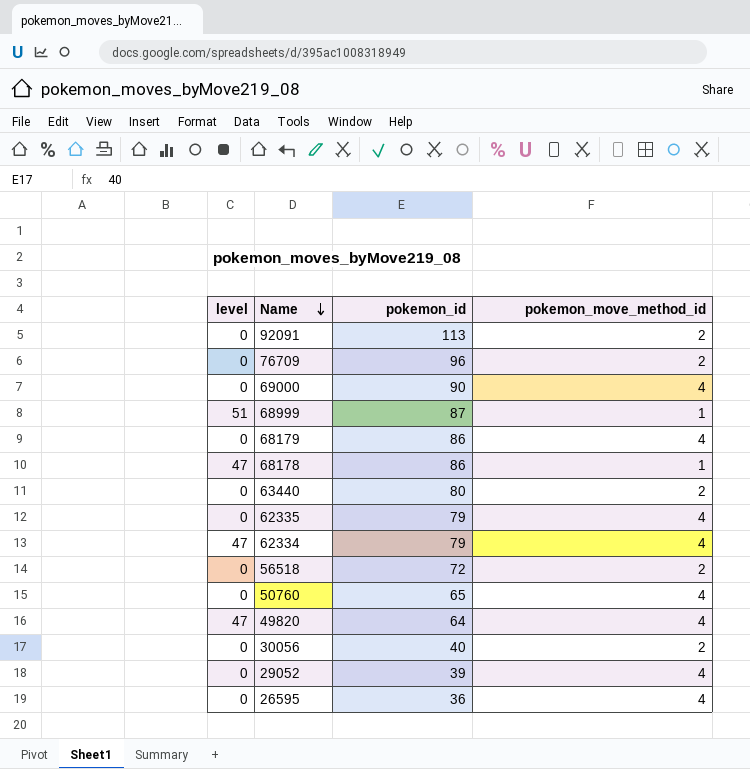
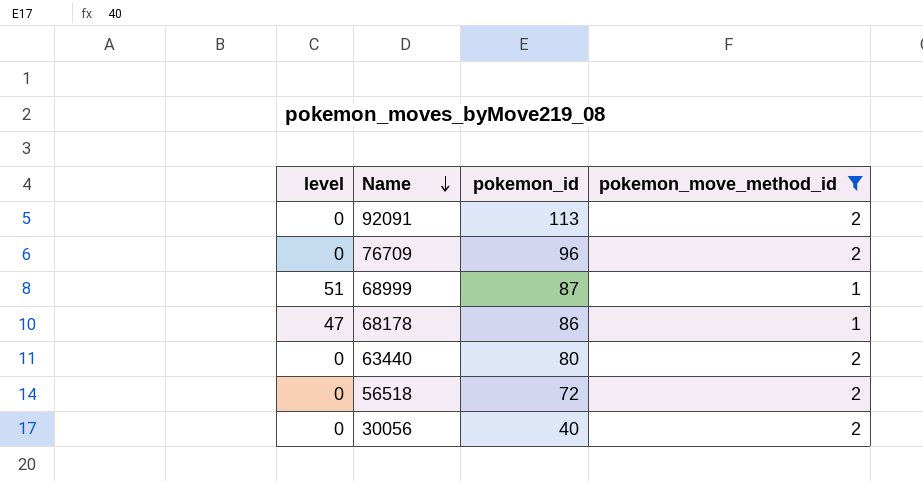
filter: none -> pokemon_move_method_id != 4

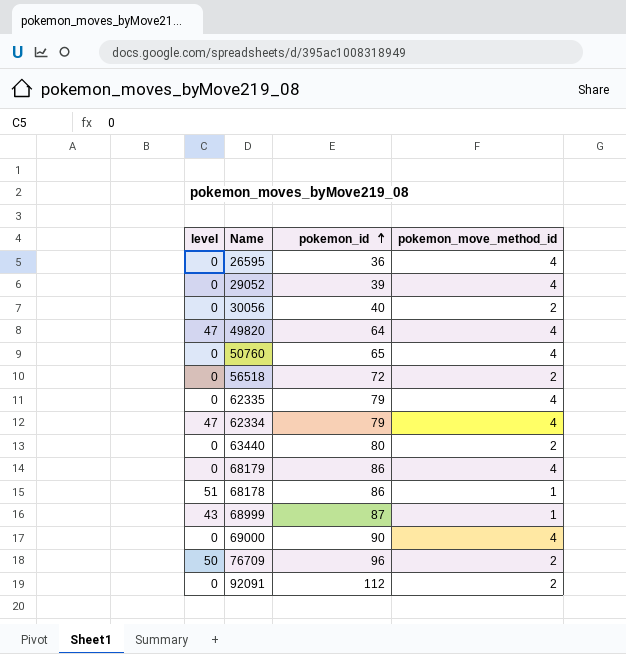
filter: pokemon_move_method_id != 4 -> none
row order: Name descending -> pokemon_id ascending
68178 | level: 47 -> 51
68999 | level: 51 -> 43
76709 | level: 0 -> 50
92091 | pokemon_id: 113 -> 112

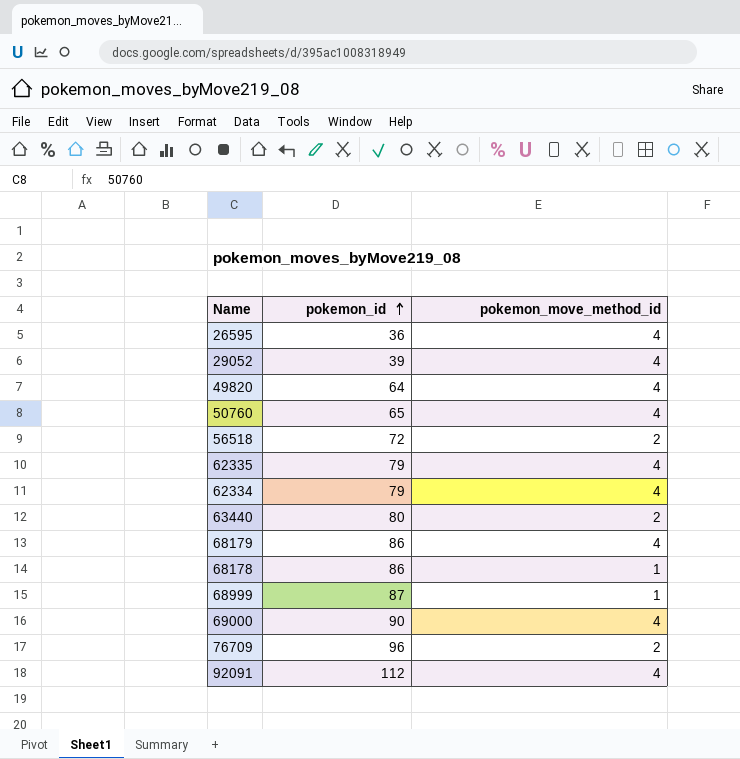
column level | position: 1 -> none
row 30056: 0 | 40 | 2 -> none
92091 | pokemon_move_method_id: 2 -> 4

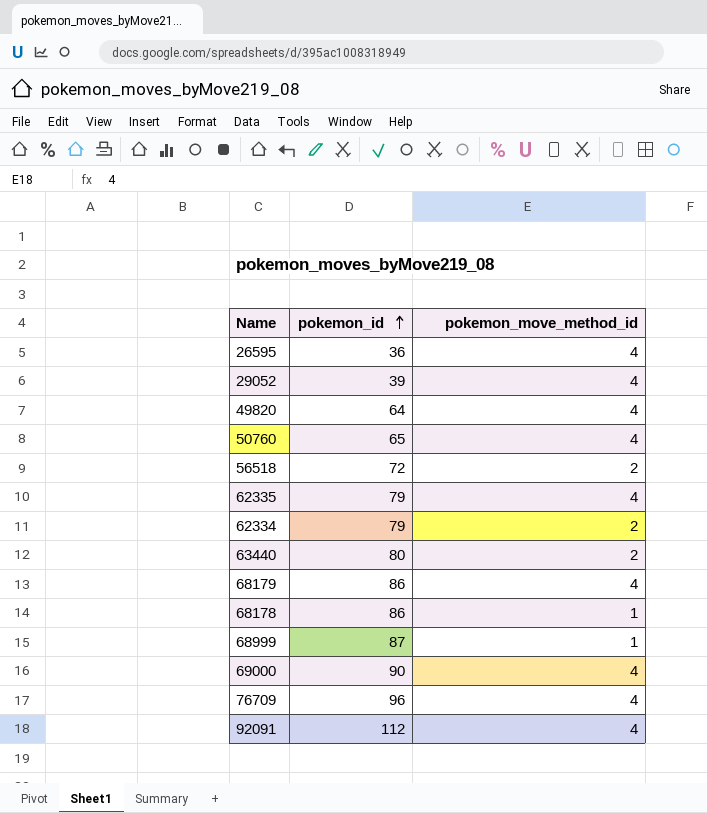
62334 | pokemon_move_method_id: 4 -> 2
76709 | pokemon_move_method_id: 2 -> 4

